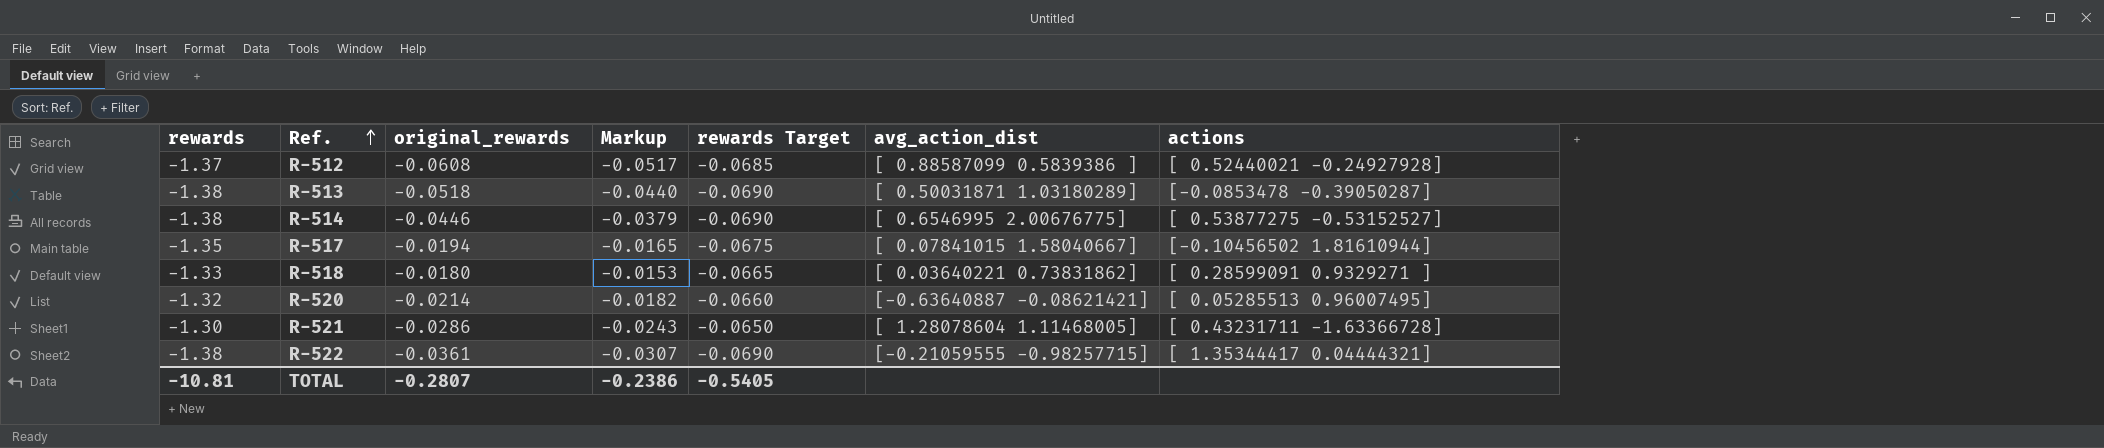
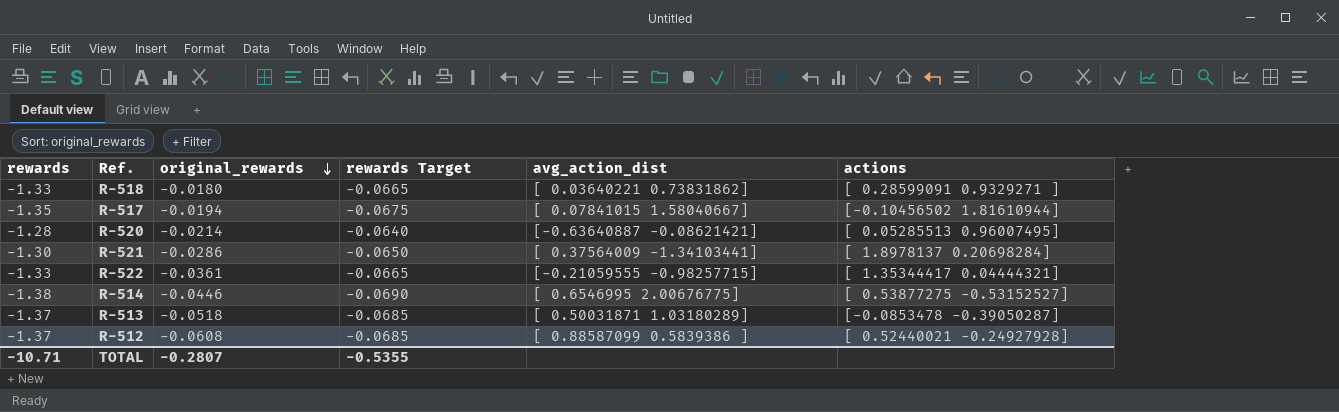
row order: Ref. ascending -> original_rewards descending
column Markup | formula: [original_rewards] * 0.85 -> none
R-520 | rewards: -1.32 -> -1.28
R-520 | rewards Target: -0.0660 -> -0.0640
R-521 | avg_action_dist: [ 1.28078604 1.11468005] -> [ 0.37564009 -1.34103441]
R-521 | actions: [ 0.43231711 -1.63366728] -> [ 1.8978137 0.20698284]
R-522 | rewards: -1.38 -> -1.33
R-522 | rewards Target: -0.0690 -> -0.0665
R-513 | rewards: -1.38 -> -1.37
R-513 | rewards Target: -0.0690 -> -0.0685
TOTAL | rewards: -10.81 -> -10.71
TOTAL | rewards Target: -0.5405 -> -0.5355

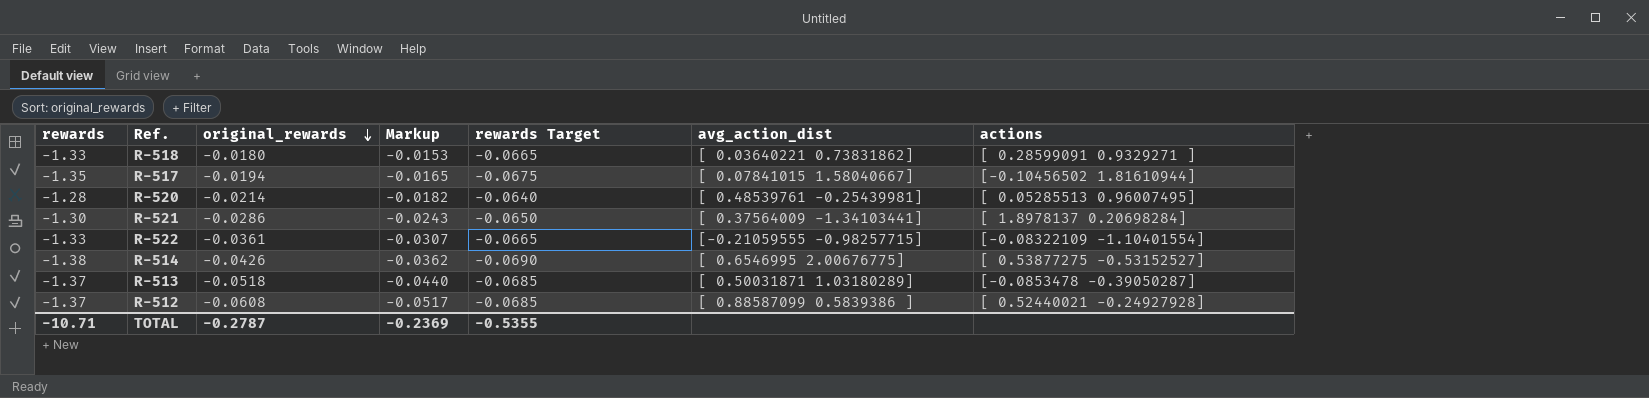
column Markup | formula: none -> [original_rewards] * 0.85
R-520 | avg_action_dist: [-0.63640887 -0.08621421] -> [ 0.48539761 -0.25439981]
R-522 | actions: [ 1.35344417 0.04444321] -> [-0.08322109 -1.10401554]
R-514 | original_rewards: -0.0446 -> -0.0426
TOTAL | original_rewards: -0.2807 -> -0.2787

